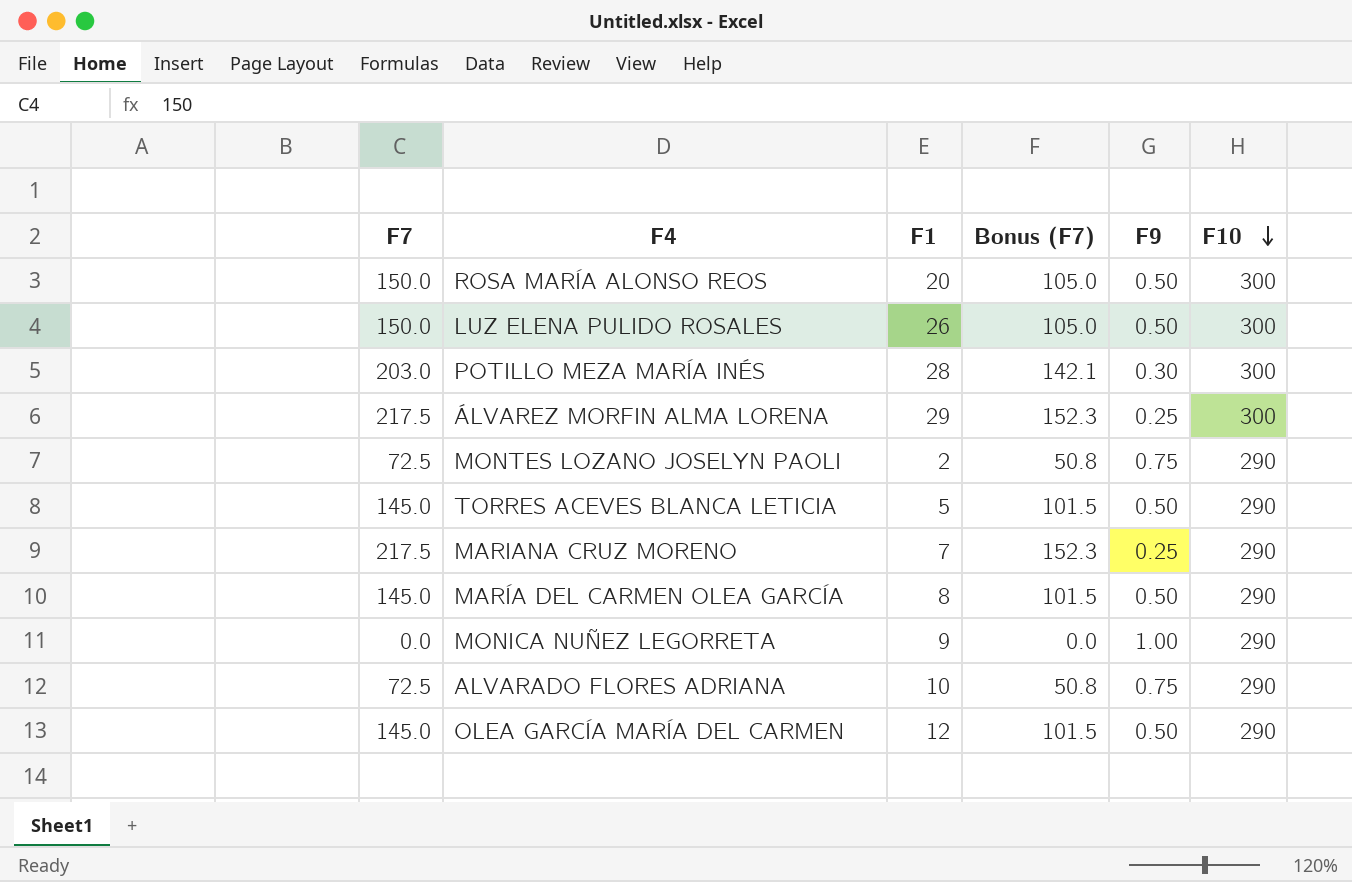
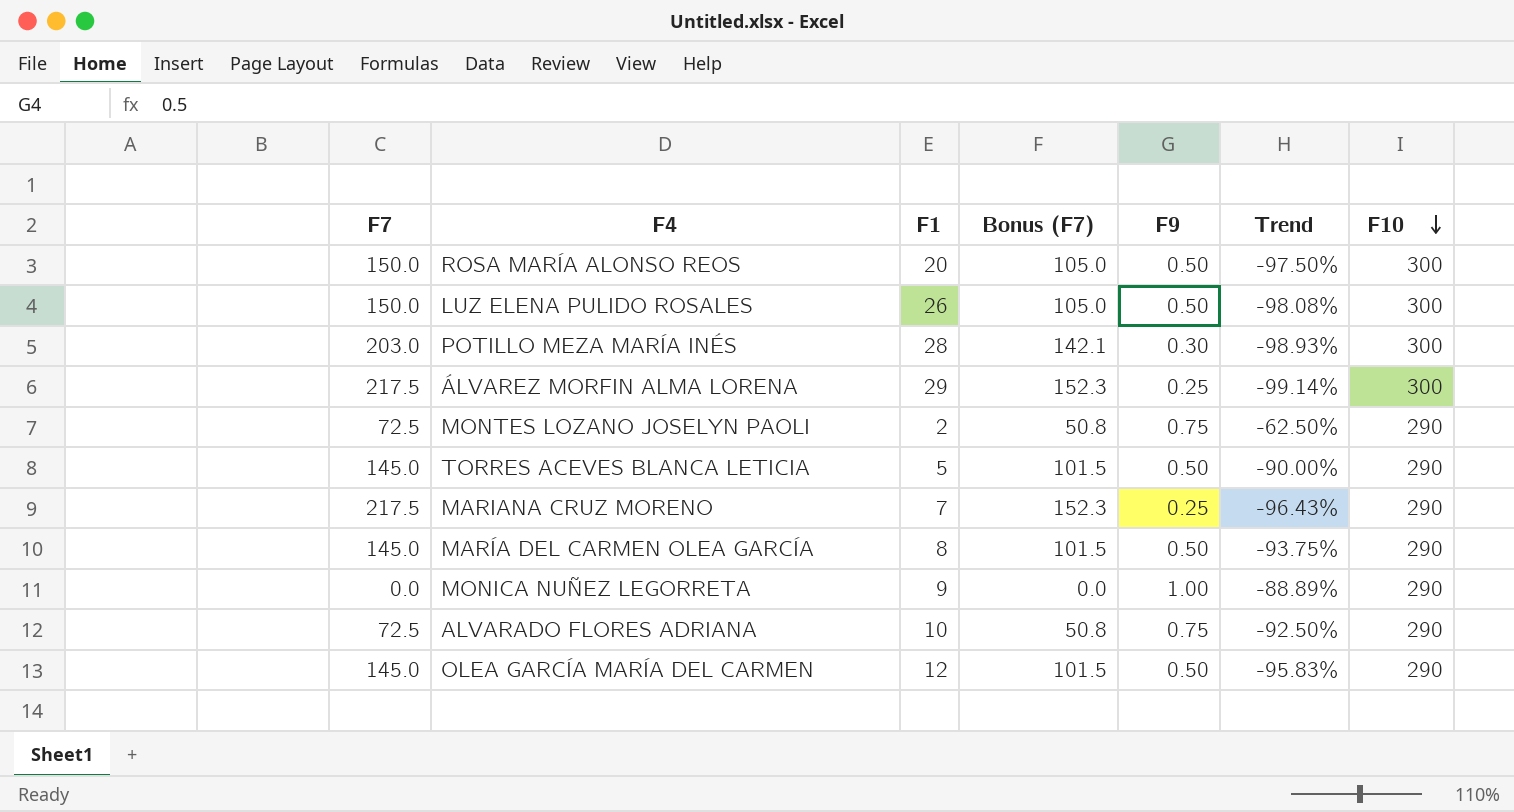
column Trend | formula: none -> ([F9] - [F1]) / [F1]

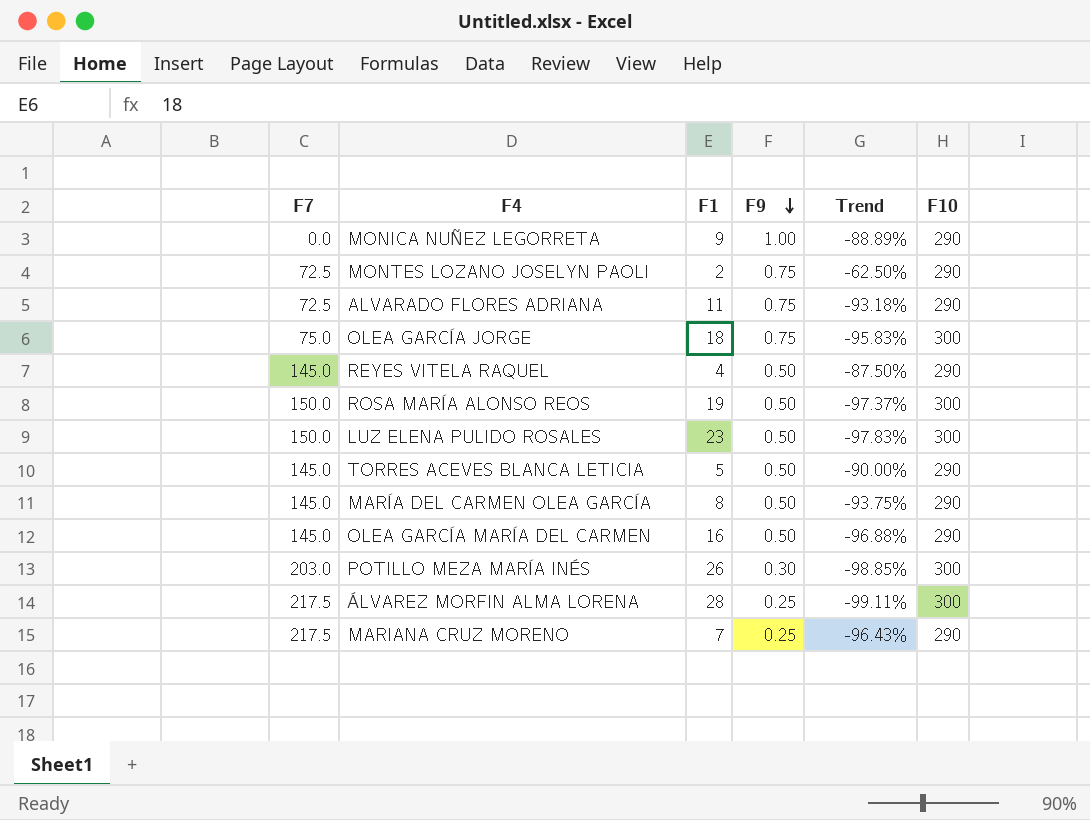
row order: F10 descending -> F9 descending
column Bonus (F7) | formula: [F7] * 0.7 -> none
ALVARADO FLORES ADRIANA | F1: 10 -> 11
ALVARADO FLORES ADRIANA | Trend: -92.50% -> -93.18%
row OLEA GARCÍA JORGE: none -> 75.0 | 18 | 0.75 | -95.83% | 300
row REYES VITELA RAQUEL: none -> 145.0 | 4 | 0.50 | -87.50% | 290
ROSA MARÍA ALONSO REOS | F1: 20 -> 19
ROSA MARÍA ALONSO REOS | Trend: -97.50% -> -97.37%
LUZ ELENA PULIDO ROSALES | F1: 26 -> 23
LUZ ELENA PULIDO ROSALES | Trend: -98.08% -> -97.83%
OLEA GARCÍA MARÍA DEL CARMEN | F1: 12 -> 16
OLEA GARCÍA MARÍA DEL CARMEN | Trend: -95.83% -> -96.88%
POTILLO MEZA MARÍA INÉS | F1: 28 -> 26
POTILLO MEZA MARÍA INÉS | Trend: -98.93% -> -98.85%
ÁLVAREZ MORFIN ALMA LORENA | F1: 29 -> 28
ÁLVAREZ MORFIN ALMA LORENA | Trend: -99.14% -> -99.11%

